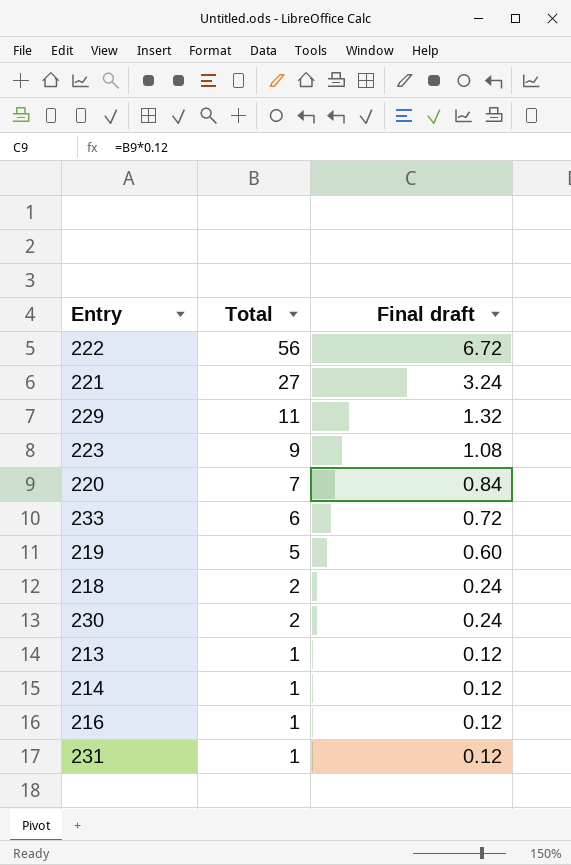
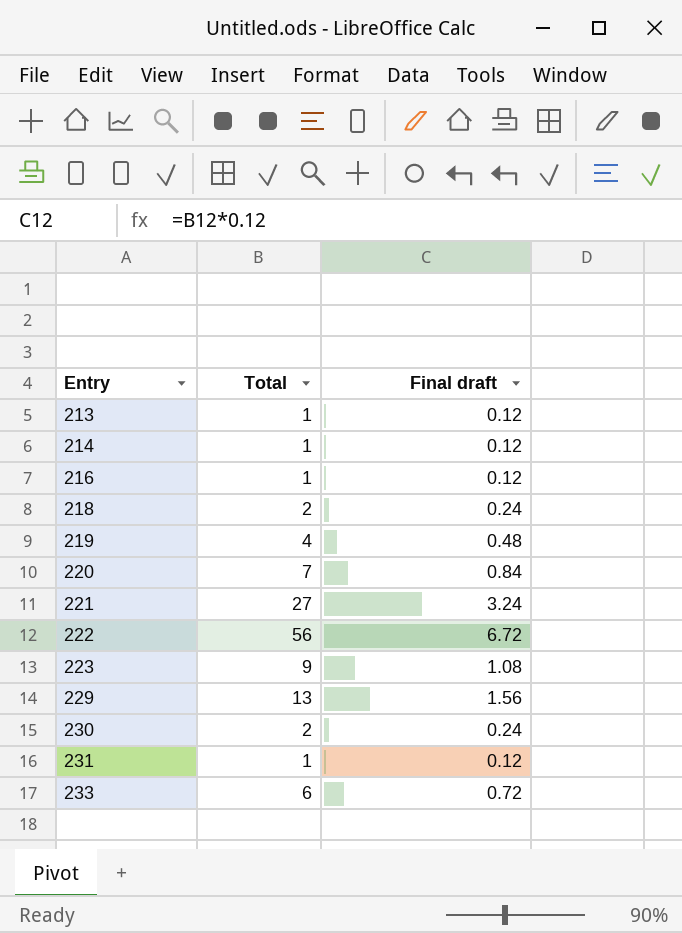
row order: Total descending -> Entry ascending
219 | Total: 5 -> 4
219 | Final draft: 0.60 -> 0.48
229 | Total: 11 -> 13
229 | Final draft: 1.32 -> 1.56

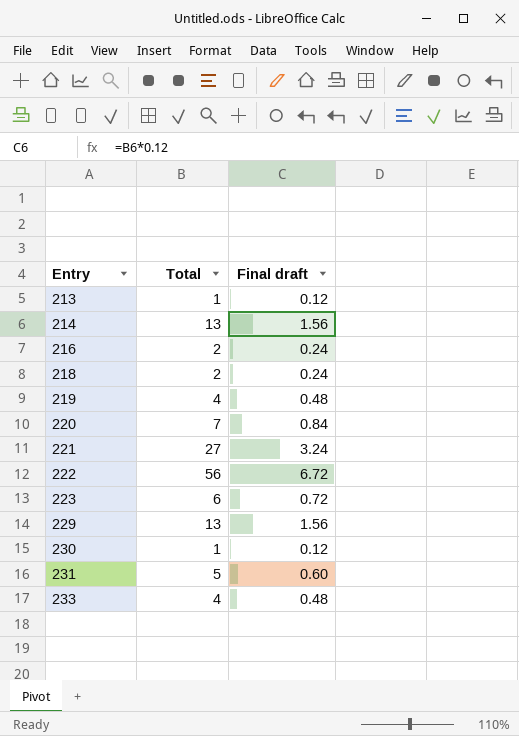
214 | Total: 1 -> 13
214 | Final draft: 0.12 -> 1.56
216 | Total: 1 -> 2
216 | Final draft: 0.12 -> 0.24
223 | Total: 9 -> 6
223 | Final draft: 1.08 -> 0.72
230 | Total: 2 -> 1
230 | Final draft: 0.24 -> 0.12
231 | Total: 1 -> 5
231 | Final draft: 0.12 -> 0.60
233 | Total: 6 -> 4
233 | Final draft: 0.72 -> 0.48

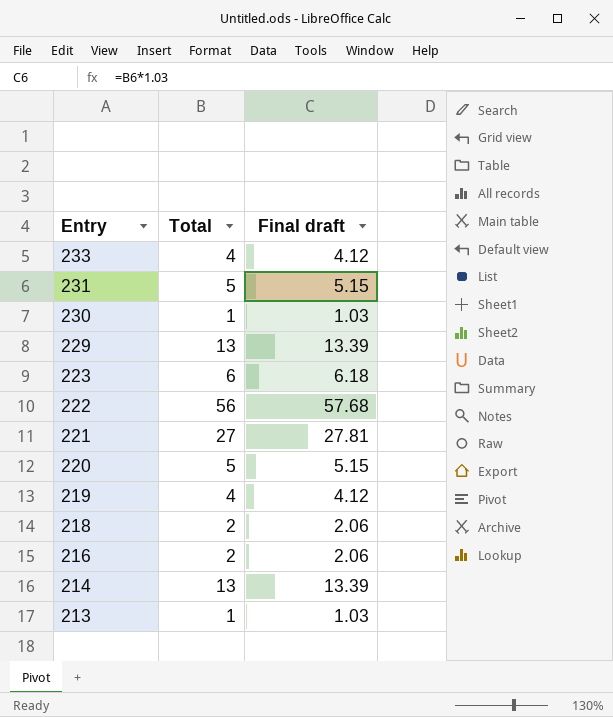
row order: Entry ascending -> Entry descending
column Final draft | formula: [Total] * 0.12 -> [Total] * 1.03
220 | Total: 7 -> 5

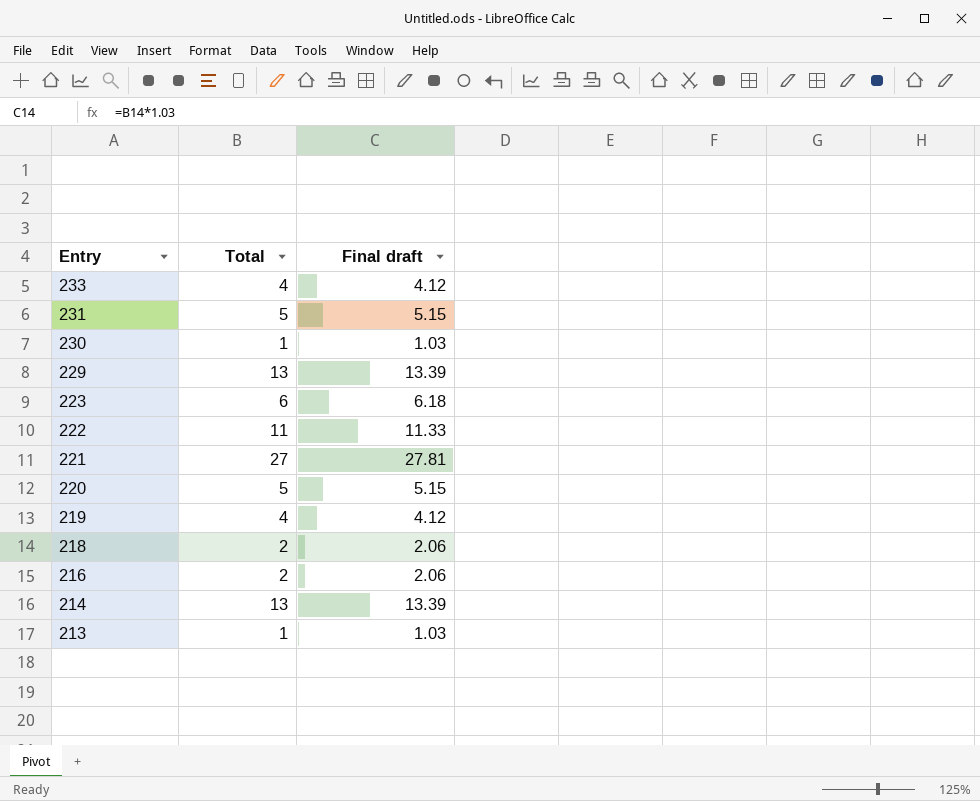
222 | Total: 56 -> 11
222 | Final draft: 57.68 -> 11.33

